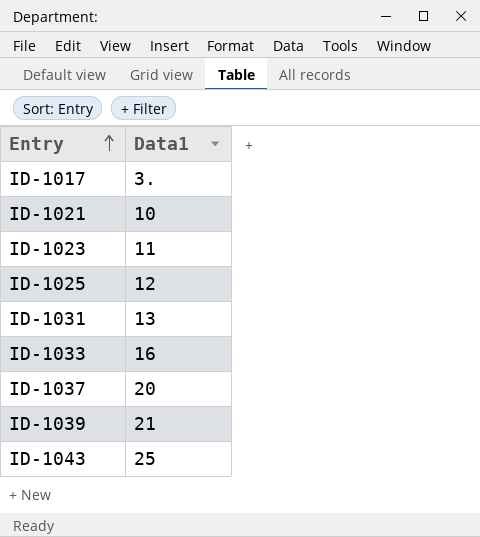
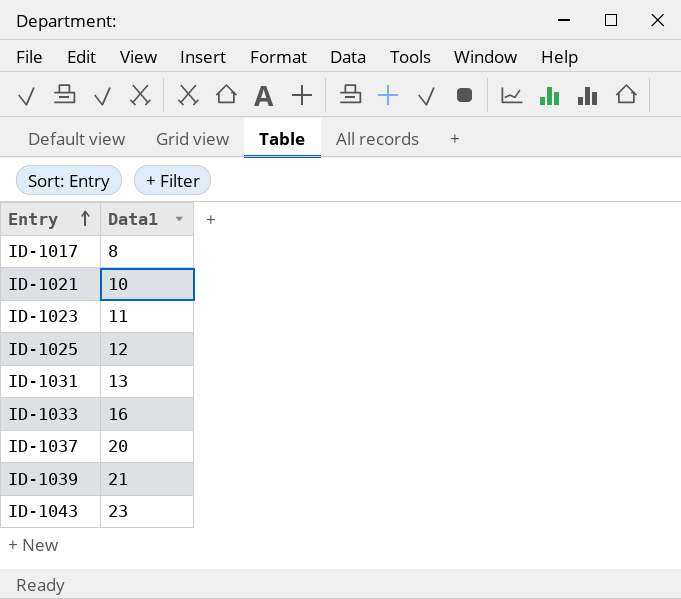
ID-1017 | Data1: 3. -> 8
ID-1043 | Data1: 25 -> 23

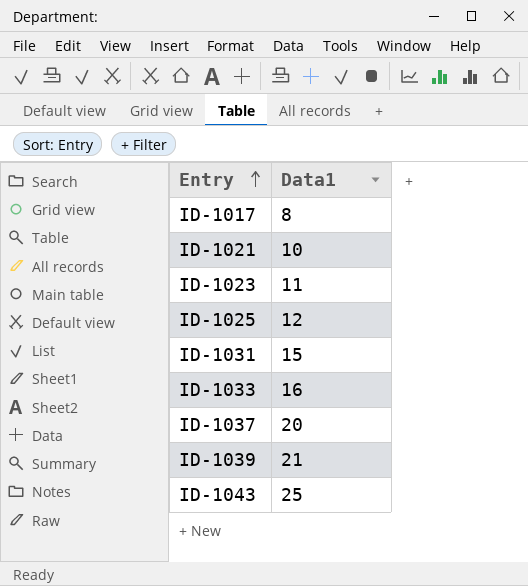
ID-1031 | Data1: 13 -> 15
ID-1043 | Data1: 23 -> 25

